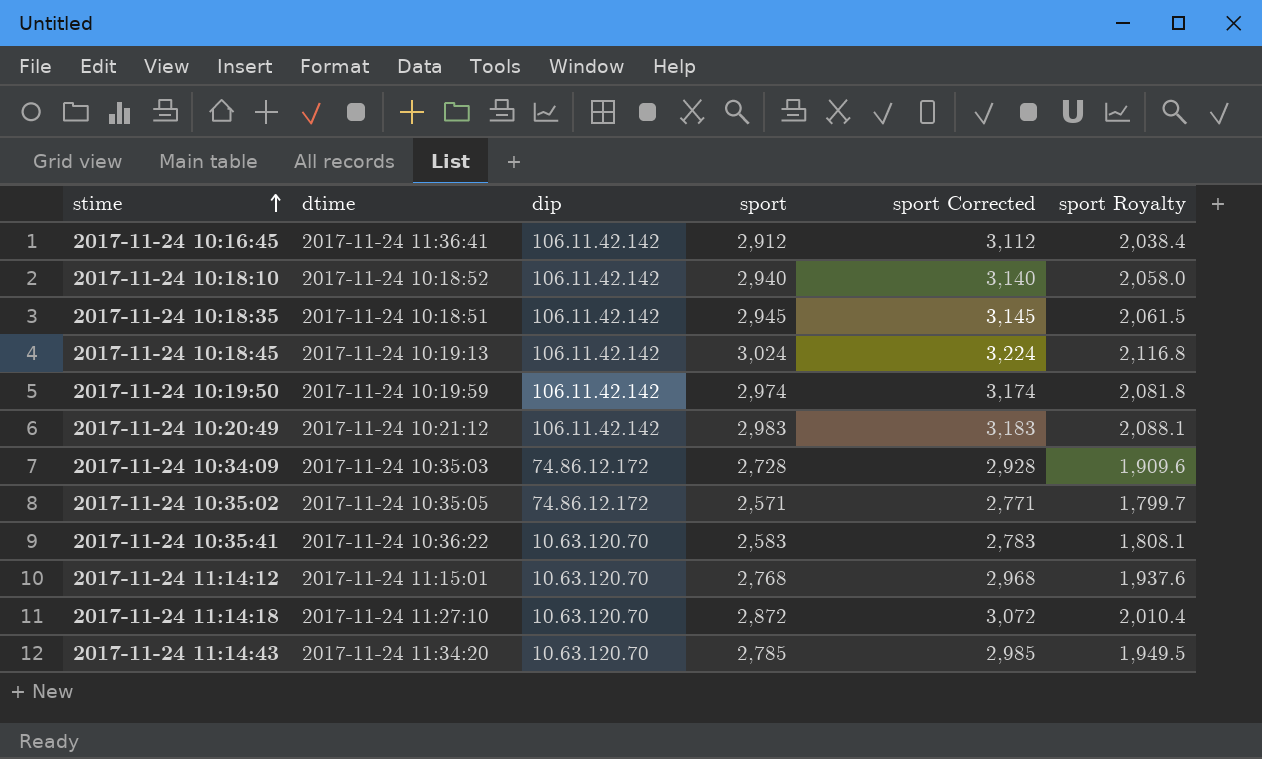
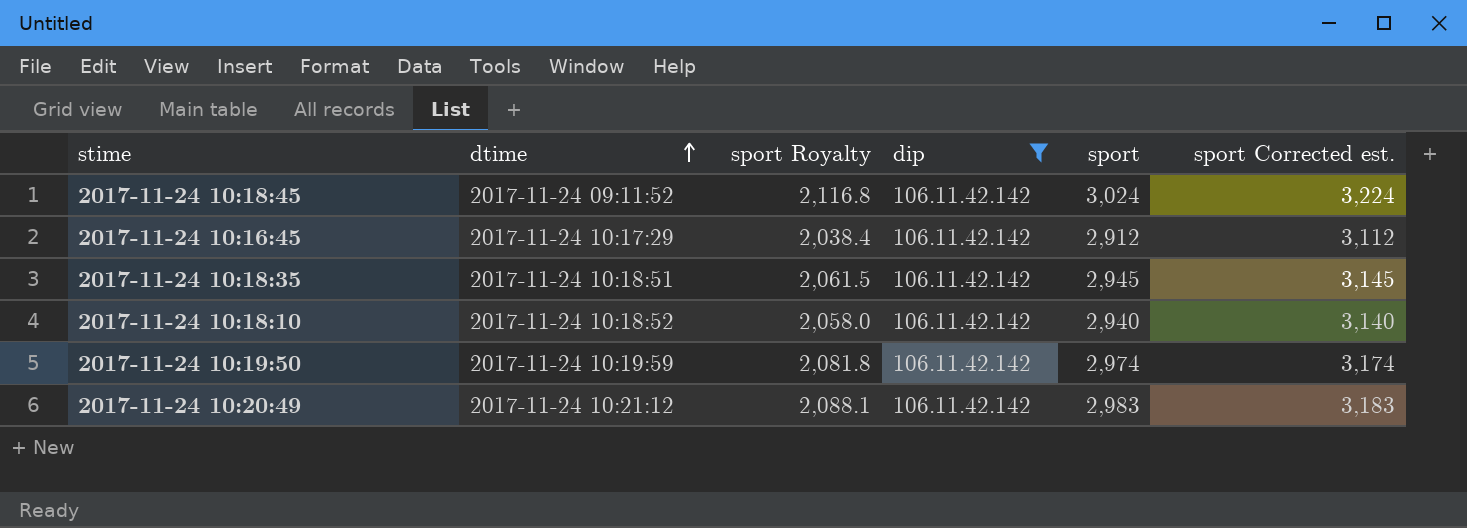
filter: none -> dip = 106.11.42.142
row order: stime ascending -> dtime ascending
column sport Royalty | position: 6 -> 3
column name: sport Corrected -> sport Corrected est.
2017-11-24 10:18:45 | dtime: 2017-11-24 10:19:13 -> 2017-11-24 09:11:52
2017-11-24 10:16:45 | dtime: 2017-11-24 11:36:41 -> 2017-11-24 10:17:29

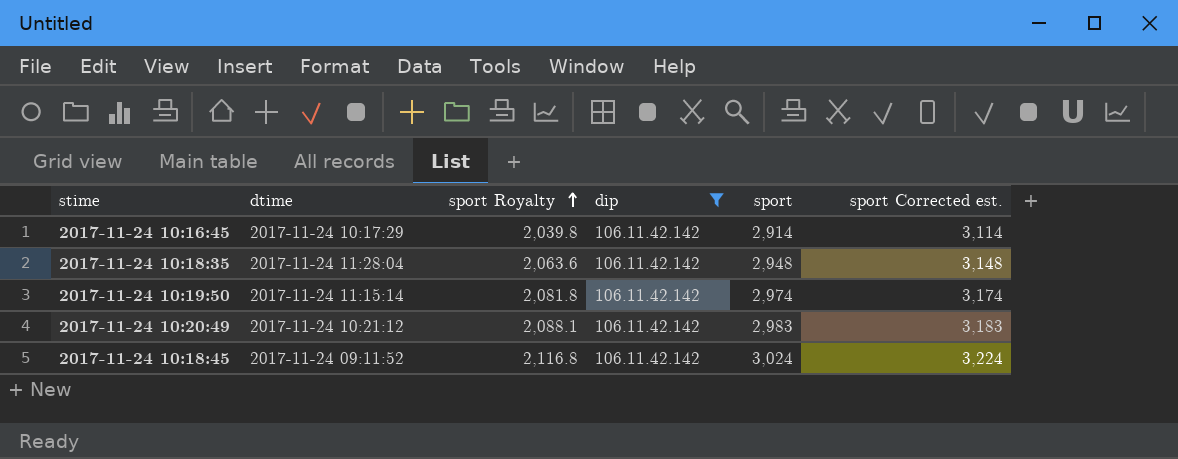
row order: dtime ascending -> sport Royalty ascending
row 2017-11-24 10:18:10: 2017-11-24 10:18:52 | 2,058.0 | 106.11.42.142 | 2,940 | 3,140 -> none
2017-11-24 10:16:45 | sport Royalty: 2,038.4 -> 2,039.8
2017-11-24 10:16:45 | sport: 2,912 -> 2,914
2017-11-24 10:16:45 | sport Corrected est.: 3,112 -> 3,114
2017-11-24 10:18:35 | dtime: 2017-11-24 10:18:51 -> 2017-11-24 11:28:04
2017-11-24 10:18:35 | sport Royalty: 2,061.5 -> 2,063.6
2017-11-24 10:18:35 | sport: 2,945 -> 2,948
2017-11-24 10:18:35 | sport Corrected est.: 3,145 -> 3,148
2017-11-24 10:19:50 | dtime: 2017-11-24 10:19:59 -> 2017-11-24 11:15:14

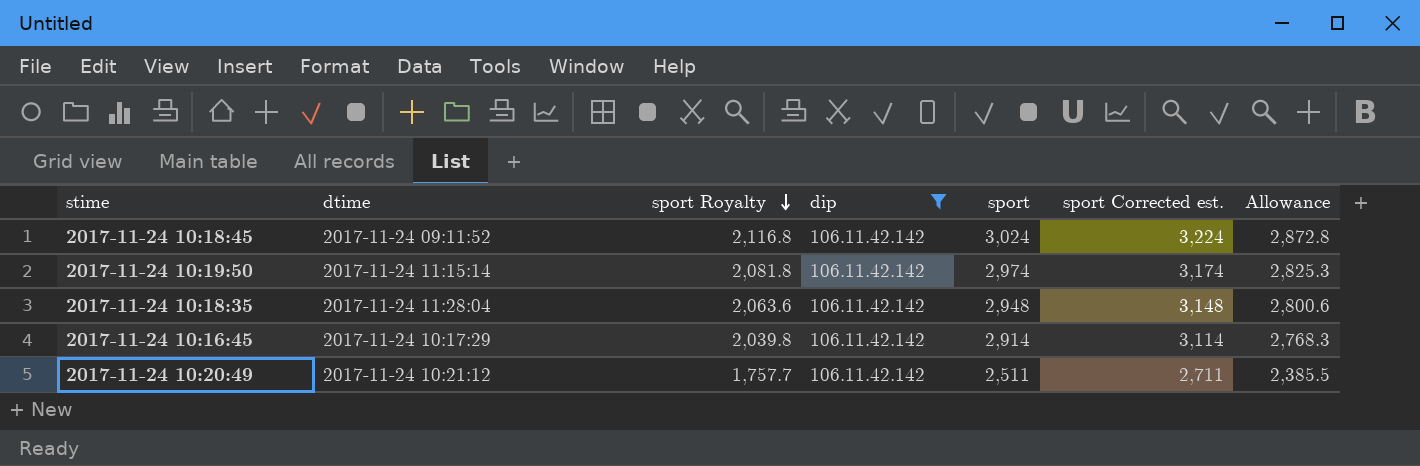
row order: sport Royalty ascending -> sport Royalty descending
column Allowance | formula: none -> [sport] * 0.95
2017-11-24 10:20:49 | sport Royalty: 2,088.1 -> 1,757.7
2017-11-24 10:20:49 | sport: 2,983 -> 2,511
2017-11-24 10:20:49 | sport Corrected est.: 3,183 -> 2,711

